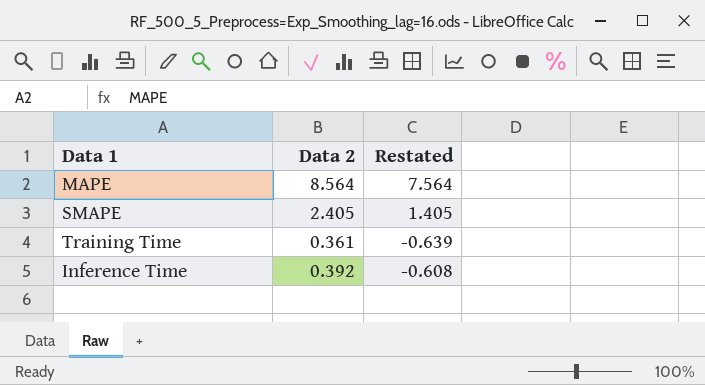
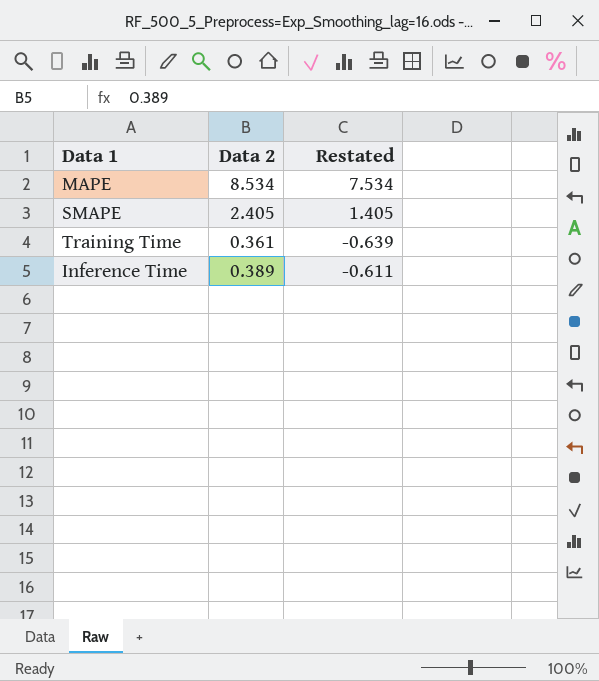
MAPE | Data 2: 8.564 -> 8.534
MAPE | Restated: 7.564 -> 7.534
Inference Time | Data 2: 0.392 -> 0.389
Inference Time | Restated: -0.608 -> -0.611

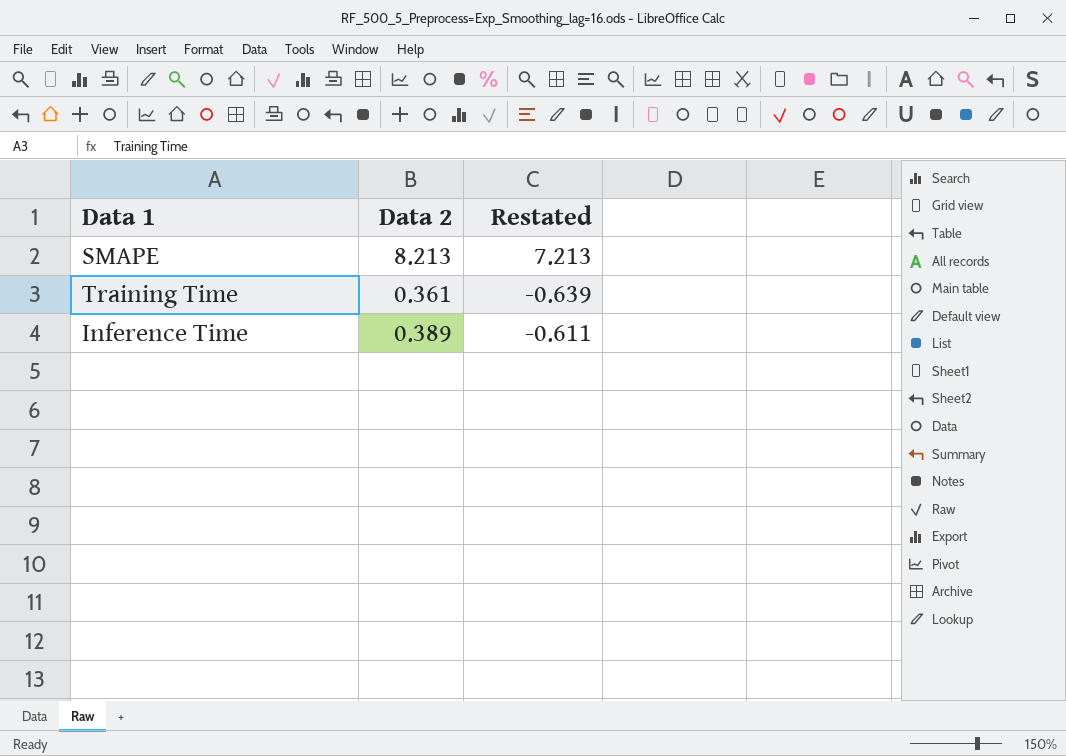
row MAPE: 8.534 | 7.534 -> none
SMAPE | Data 2: 2.405 -> 8.213
SMAPE | Restated: 1.405 -> 7.213

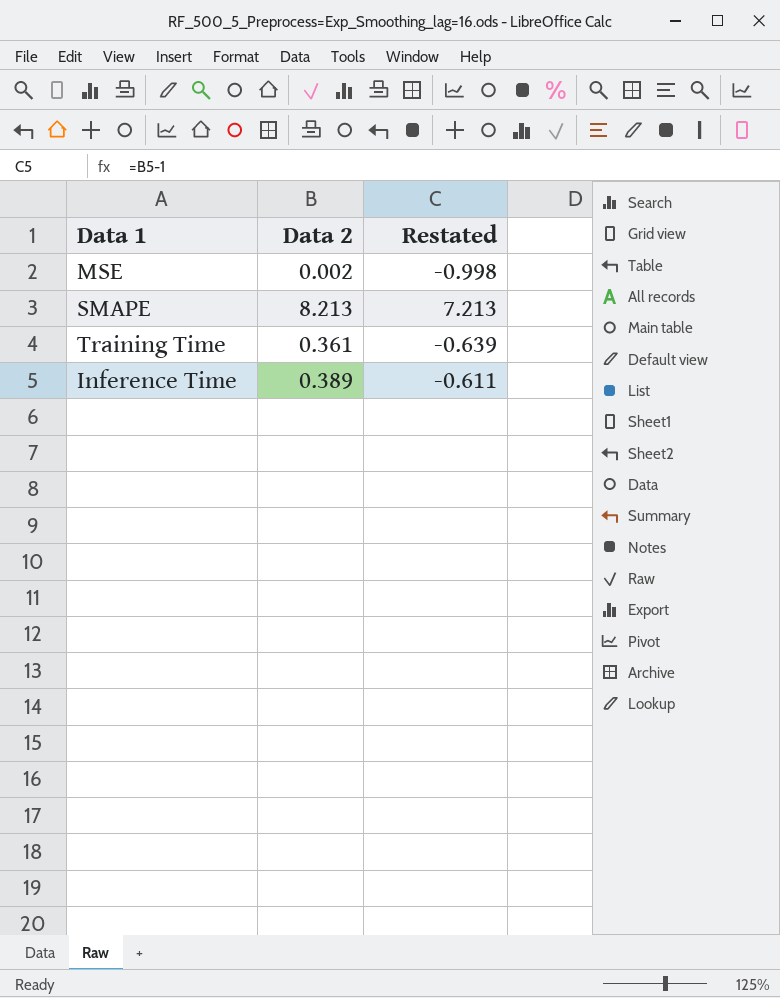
row MSE: none -> 0.002 | -0.998

